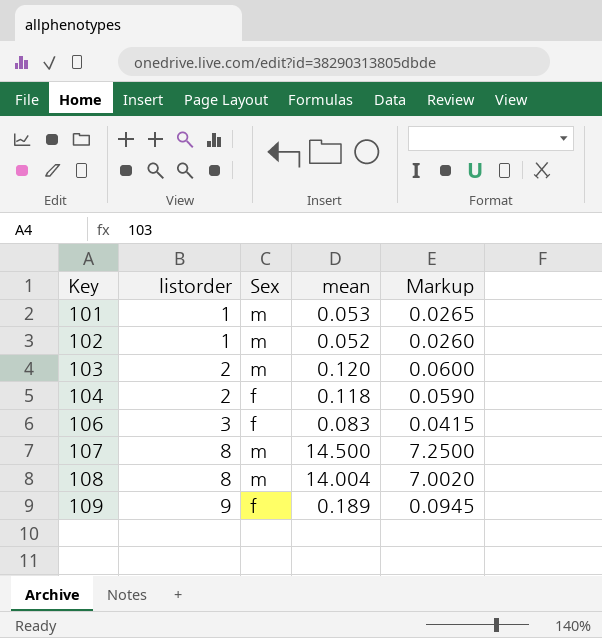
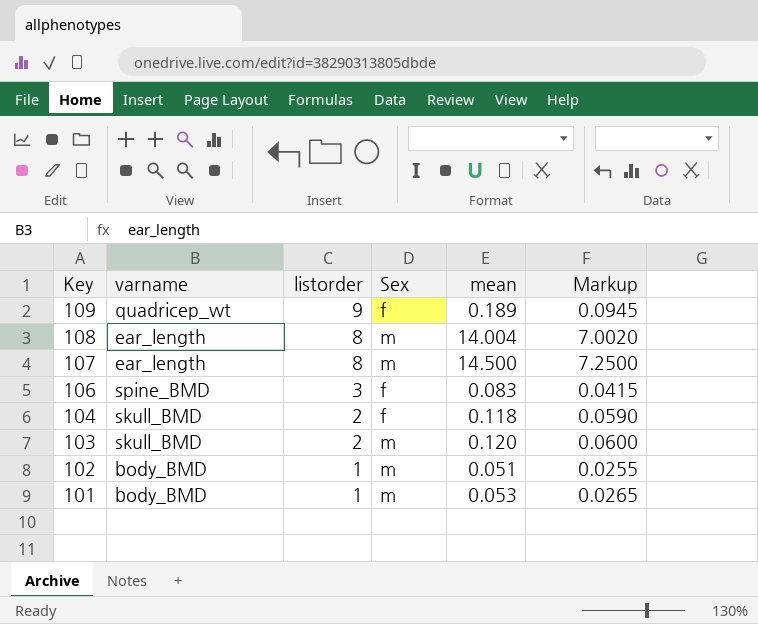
row order: Key ascending -> Key descending
column varname | position: none -> 2
102 | mean: 0.052 -> 0.051
102 | Markup: 0.0260 -> 0.0255

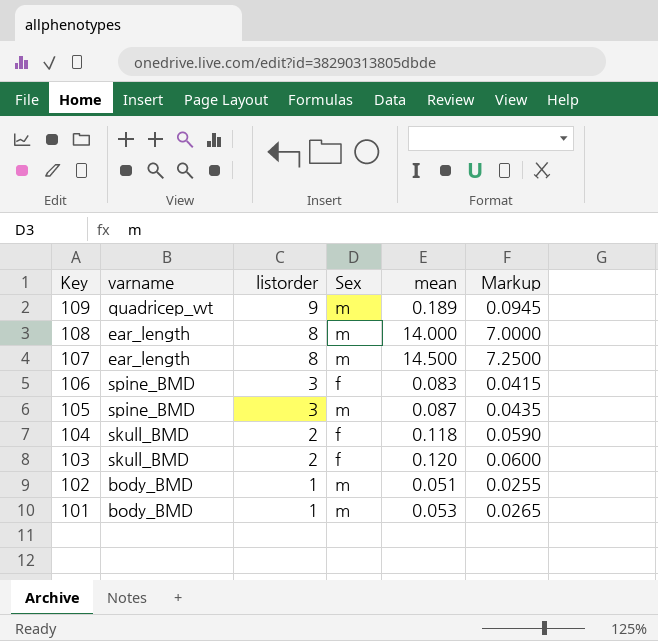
109 | Sex: f -> m
108 | mean: 14.004 -> 14.000
108 | Markup: 7.0020 -> 7.0000
row 105: none -> spine_BMD | 3 | m | 0.087 | 0.0435
103 | Sex: m -> f

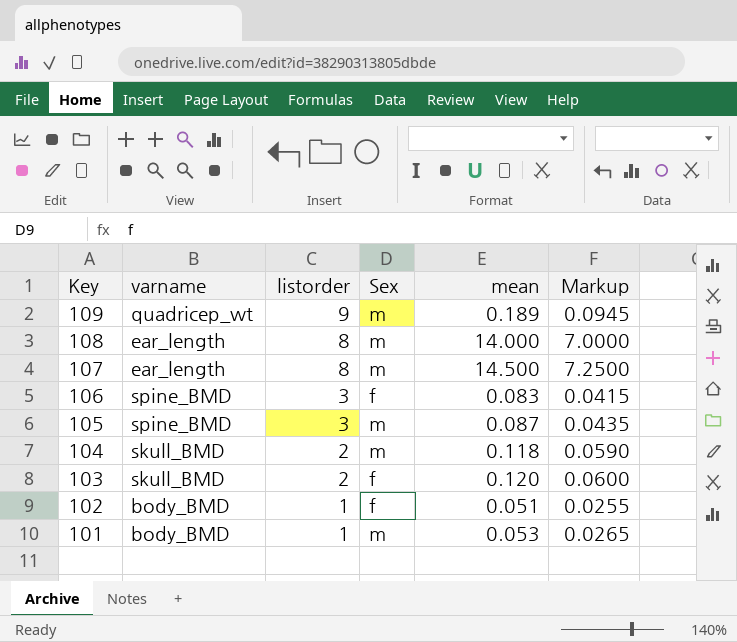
104 | Sex: f -> m
102 | Sex: m -> f

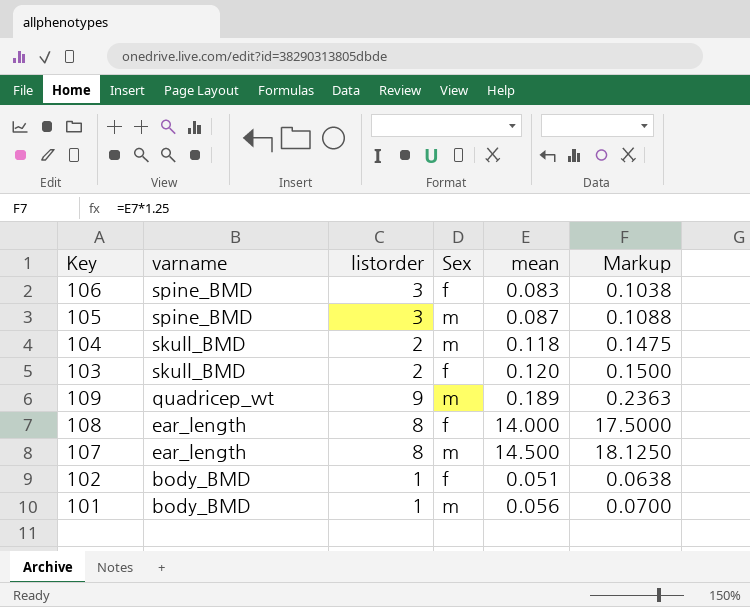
row order: Key descending -> varname descending
column Markup | formula: [mean] * 0.5 -> [mean] * 1.25
108 | Sex: m -> f
101 | mean: 0.053 -> 0.056

